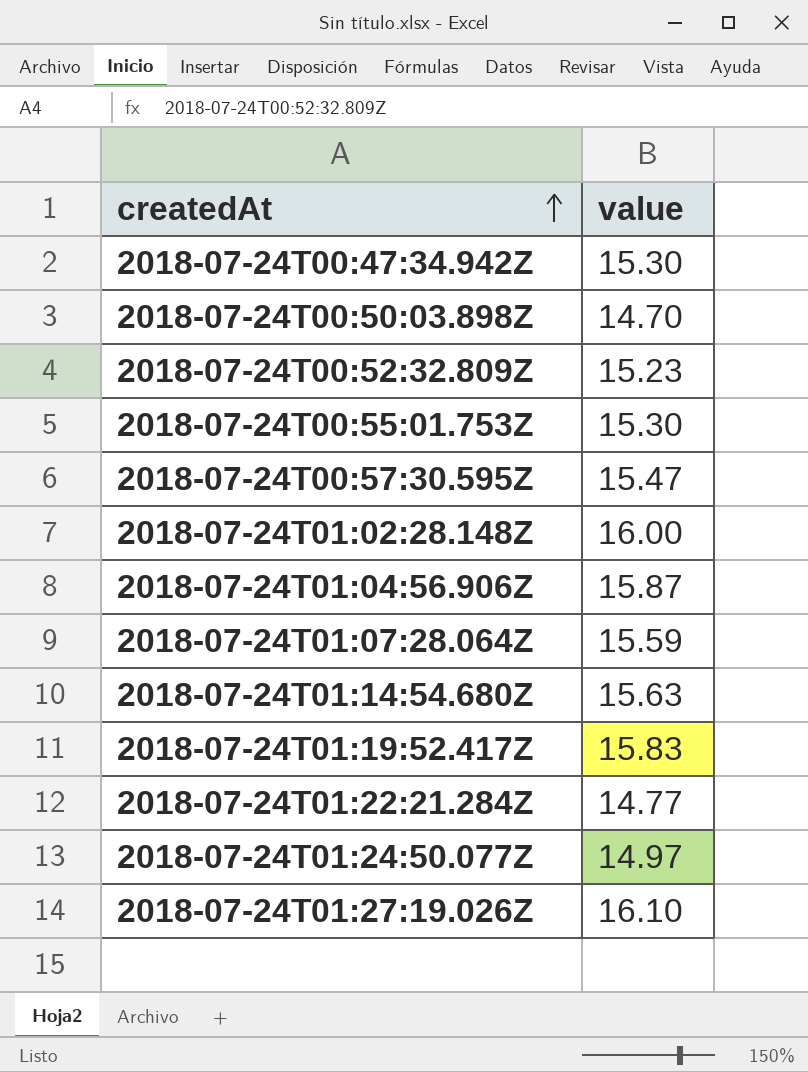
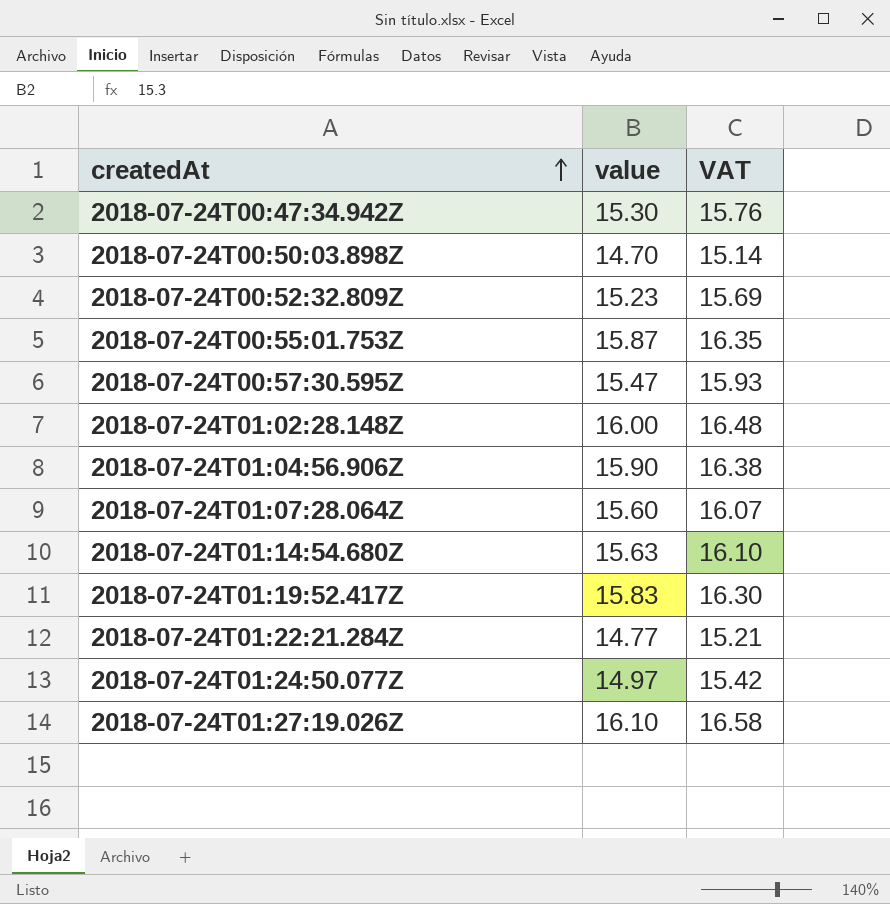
column VAT | formula: none -> [value] * 1.03
2018-07-24T00:55:01.753Z | value: 15.30 -> 15.87
2018-07-24T01:04:56.906Z | value: 15.87 -> 15.90
2018-07-24T01:07:28.064Z | value: 15.59 -> 15.60

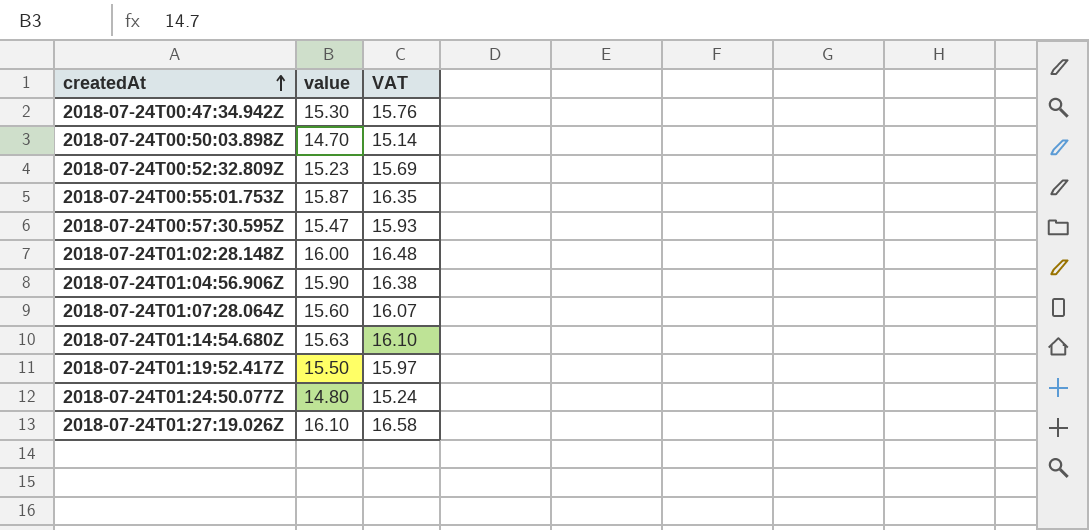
row 2018-07-24T01:22:21.284Z: 14.77 | 15.21 -> none
2018-07-24T01:19:52.417Z | value: 15.83 -> 15.50
2018-07-24T01:19:52.417Z | VAT: 16.30 -> 15.97
2018-07-24T01:24:50.077Z | value: 14.97 -> 14.80
2018-07-24T01:24:50.077Z | VAT: 15.42 -> 15.24

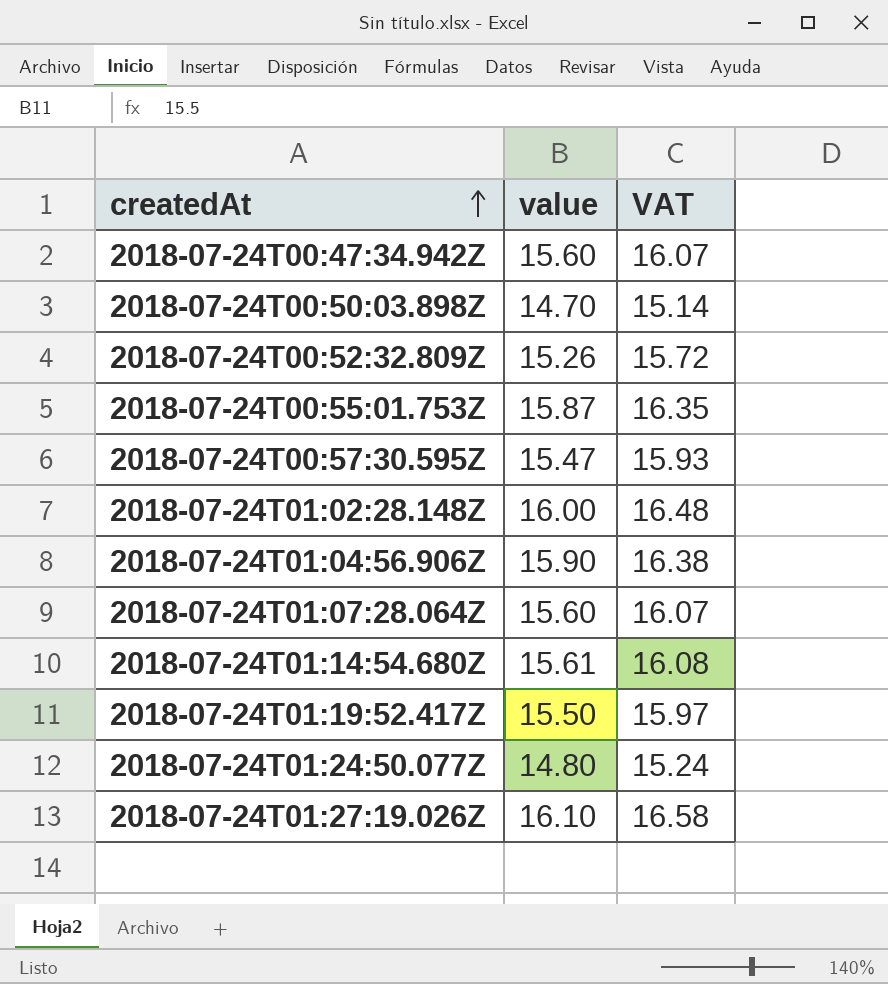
2018-07-24T00:47:34.942Z | value: 15.30 -> 15.60
2018-07-24T00:47:34.942Z | VAT: 15.76 -> 16.07
2018-07-24T00:52:32.809Z | value: 15.23 -> 15.26
2018-07-24T00:52:32.809Z | VAT: 15.69 -> 15.72
2018-07-24T01:14:54.680Z | value: 15.63 -> 15.61
2018-07-24T01:14:54.680Z | VAT: 16.10 -> 16.08

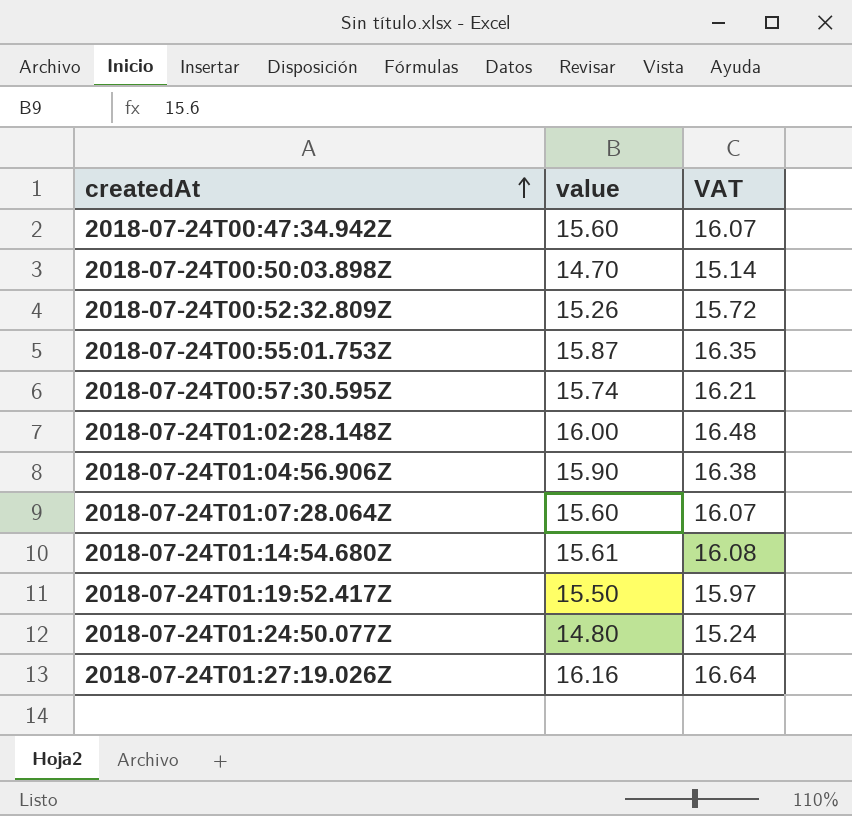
2018-07-24T00:57:30.595Z | value: 15.47 -> 15.74
2018-07-24T00:57:30.595Z | VAT: 15.93 -> 16.21
2018-07-24T01:27:19.026Z | value: 16.10 -> 16.16
2018-07-24T01:27:19.026Z | VAT: 16.58 -> 16.64

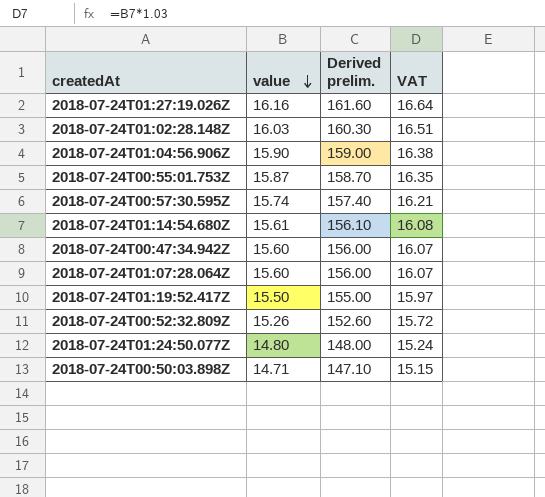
row order: createdAt ascending -> value descending
column Derived prelim. | formula: none -> [value] * 10
2018-07-24T01:02:28.148Z | value: 16.00 -> 16.03
2018-07-24T01:02:28.148Z | VAT: 16.48 -> 16.51
2018-07-24T00:50:03.898Z | value: 14.70 -> 14.71
2018-07-24T00:50:03.898Z | VAT: 15.14 -> 15.15

